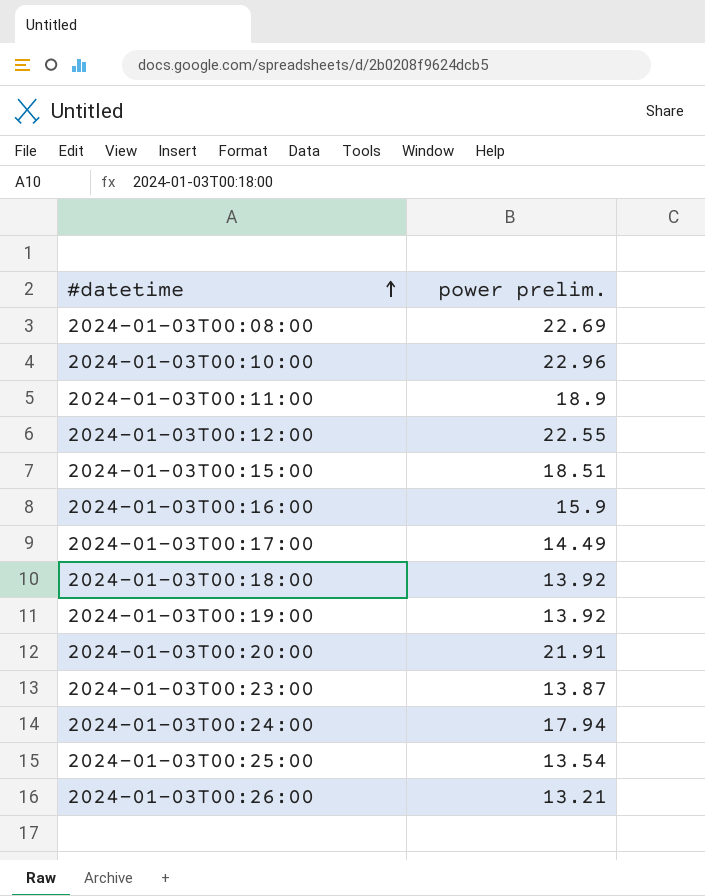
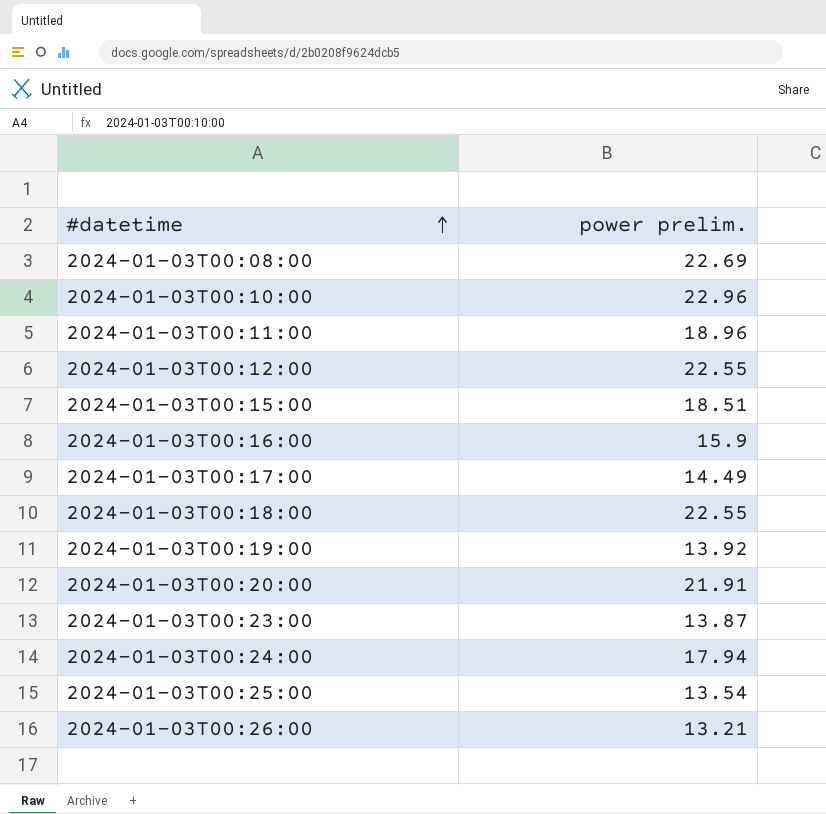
2024-01-03T00:11:00 | power prelim.: 18.9 -> 18.96
2024-01-03T00:18:00 | power prelim.: 13.92 -> 22.55

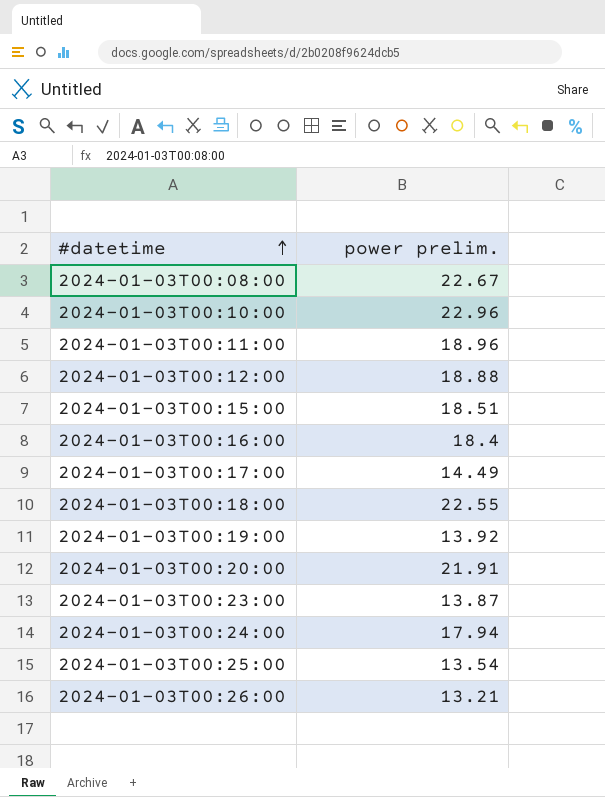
2024-01-03T00:08:00 | power prelim.: 22.69 -> 22.67
2024-01-03T00:12:00 | power prelim.: 22.55 -> 18.88
2024-01-03T00:16:00 | power prelim.: 15.9 -> 18.4

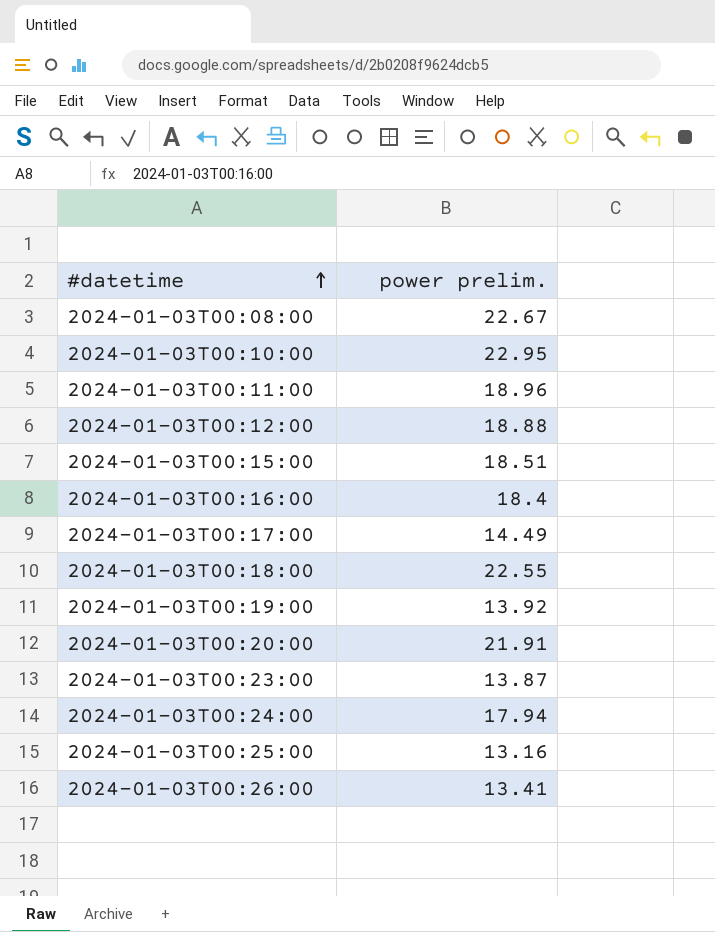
2024-01-03T00:10:00 | power prelim.: 22.96 -> 22.95
2024-01-03T00:25:00 | power prelim.: 13.54 -> 13.16
2024-01-03T00:26:00 | power prelim.: 13.21 -> 13.41

